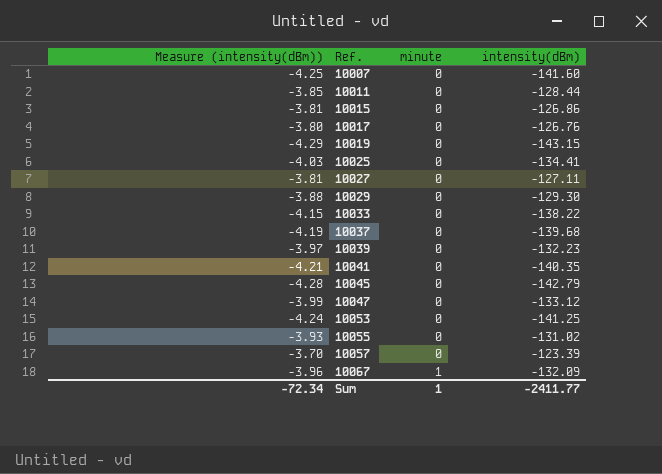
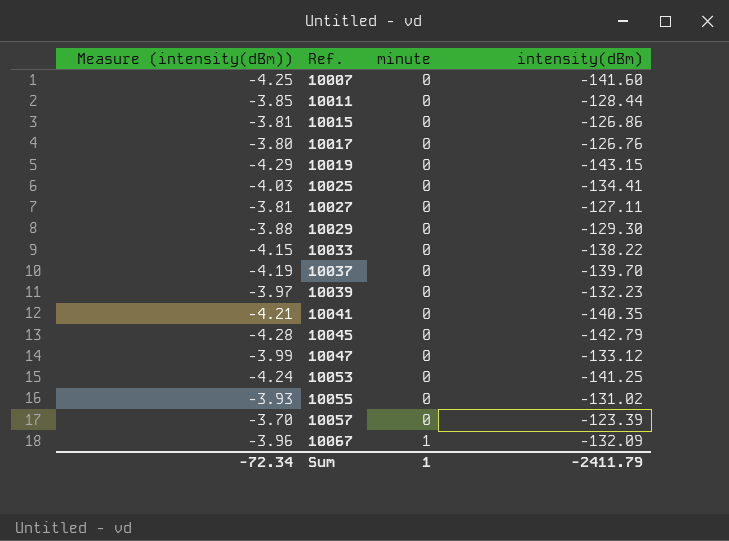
10037 | intensity(dBm): -139.68 -> -139.70
Sum | intensity(dBm): -2411.77 -> -2411.79

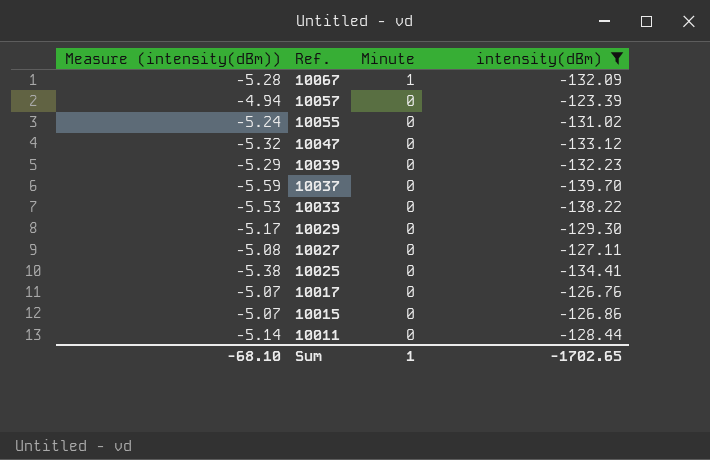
filter: none -> intensity(dBm) >= -139.70
row order: Ref. ascending -> Ref. descending
column Measure (intensity(dBm)) | formula: [intensity(dBm)] * 0.03 -> [intensity(dBm)] * 0.04
column name: minute -> Minute
Sum | Measure (intensity(dBm)): -72.34 -> -68.10
Sum | intensity(dBm): -2411.79 -> -1702.65

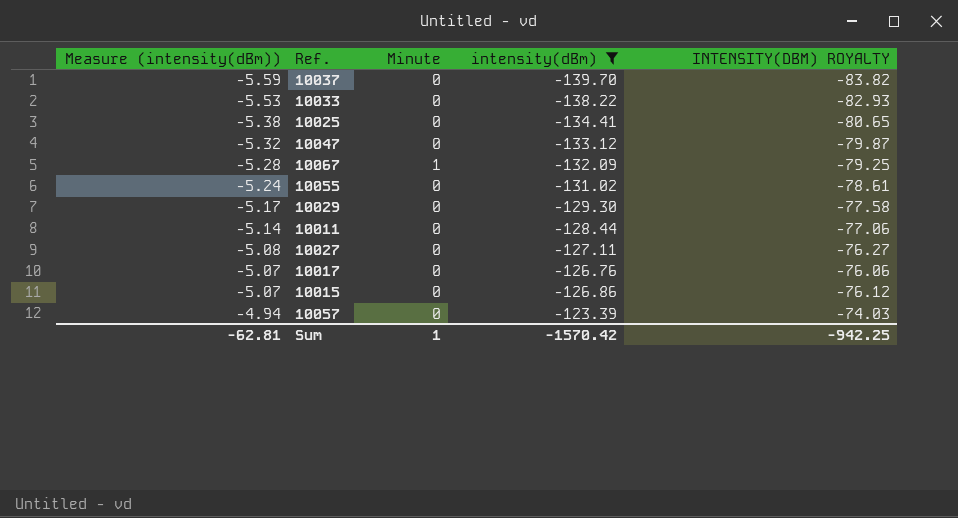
row order: Ref. descending -> Measure (intensity(dBm)) ascending
column INTENSITY(DBM) ROYALTY | formula: none -> [intensity(dBm)] * 0.6
row 10039: -5.29 | 0 | -132.23 -> none
Sum | Measure (intensity(dBm)): -68.10 -> -62.81
Sum | intensity(dBm): -1702.65 -> -1570.42

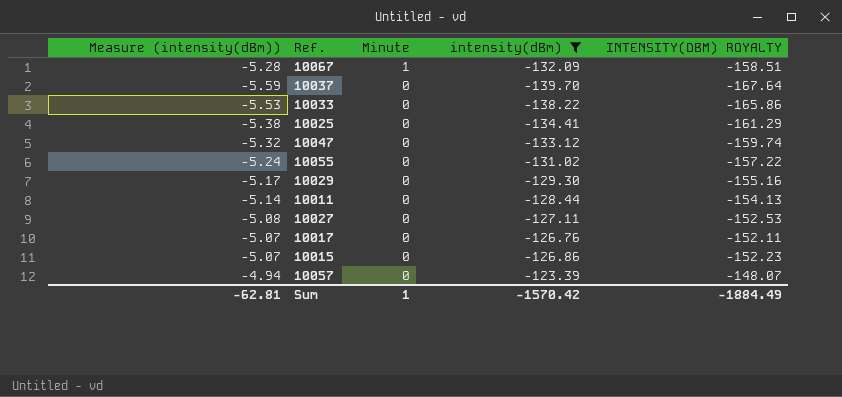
row order: Measure (intensity(dBm)) ascending -> Minute descending
column INTENSITY(DBM) ROYALTY | formula: [intensity(dBm)] * 0.6 -> [intensity(dBm)] * 1.2
Sum | INTENSITY(DBM) ROYALTY: -942.25 -> -1884.49

